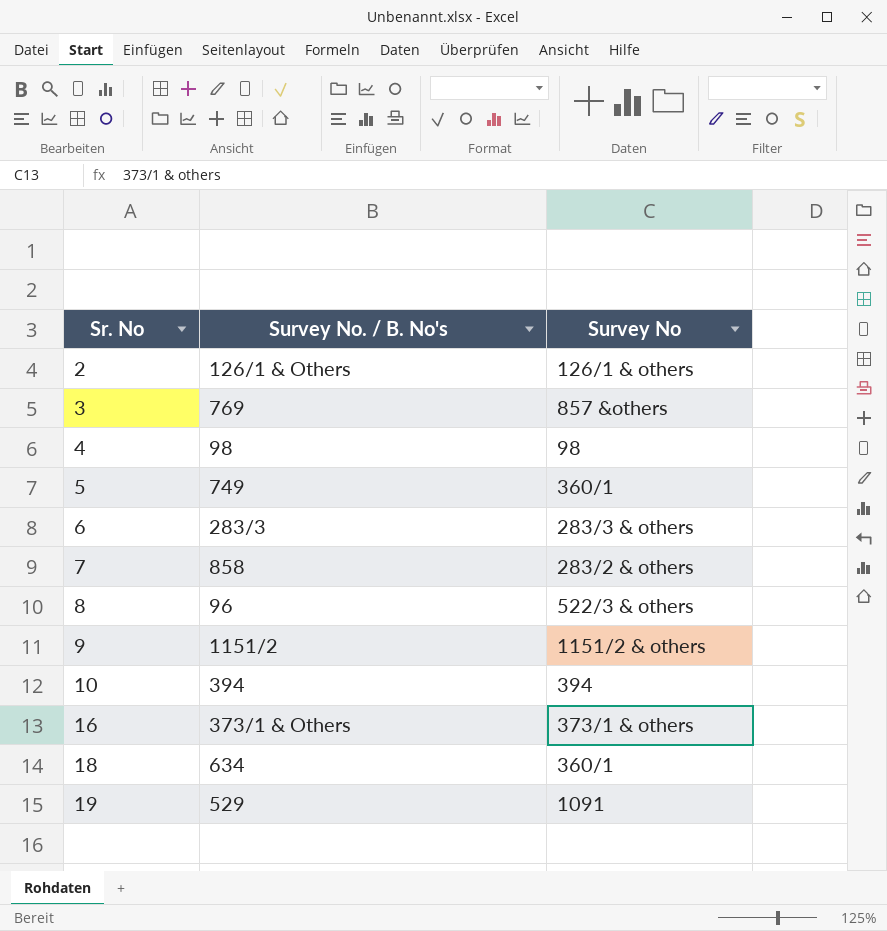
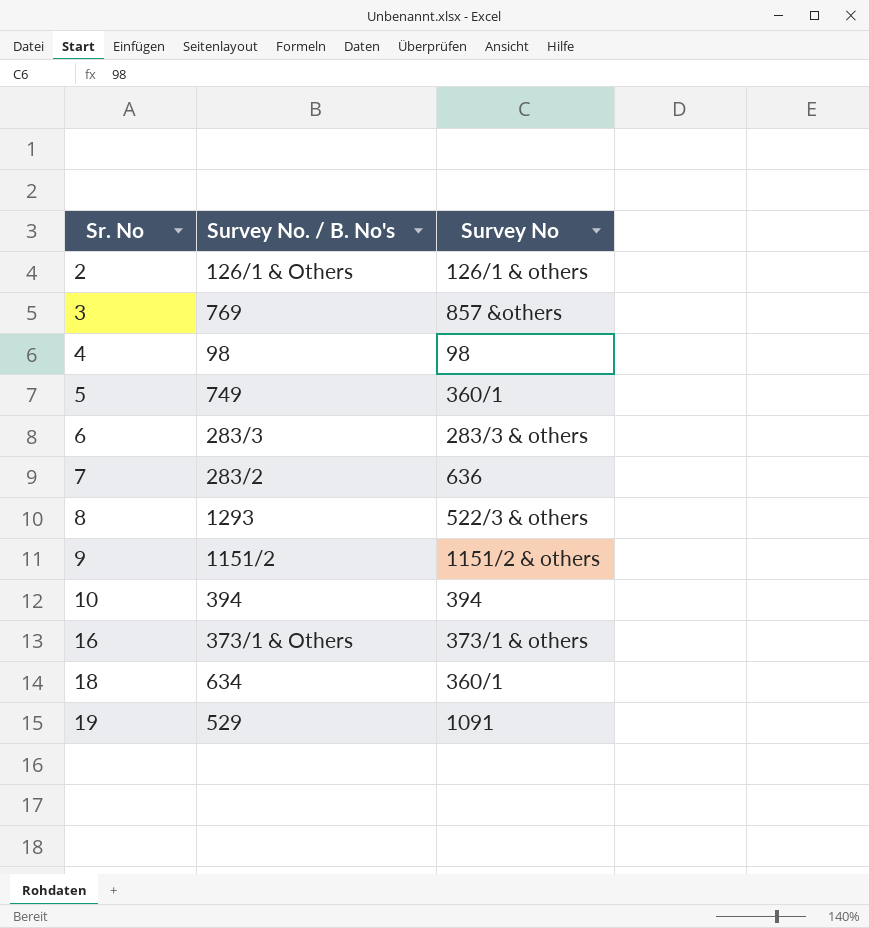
7 | Survey No. / B. No's: 858 -> 283/2
7 | Survey No: 283/2 & others -> 636
8 | Survey No. / B. No's: 96 -> 1293

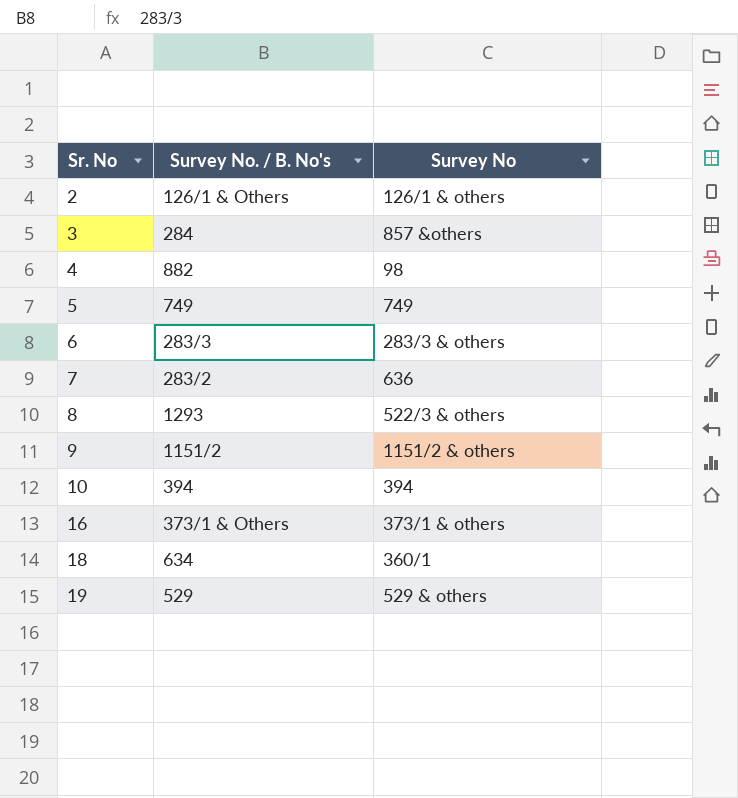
3 | Survey No. / B. No's: 769 -> 284
4 | Survey No. / B. No's: 98 -> 882
5 | Survey No: 360/1 -> 749
19 | Survey No: 1091 -> 529 & others

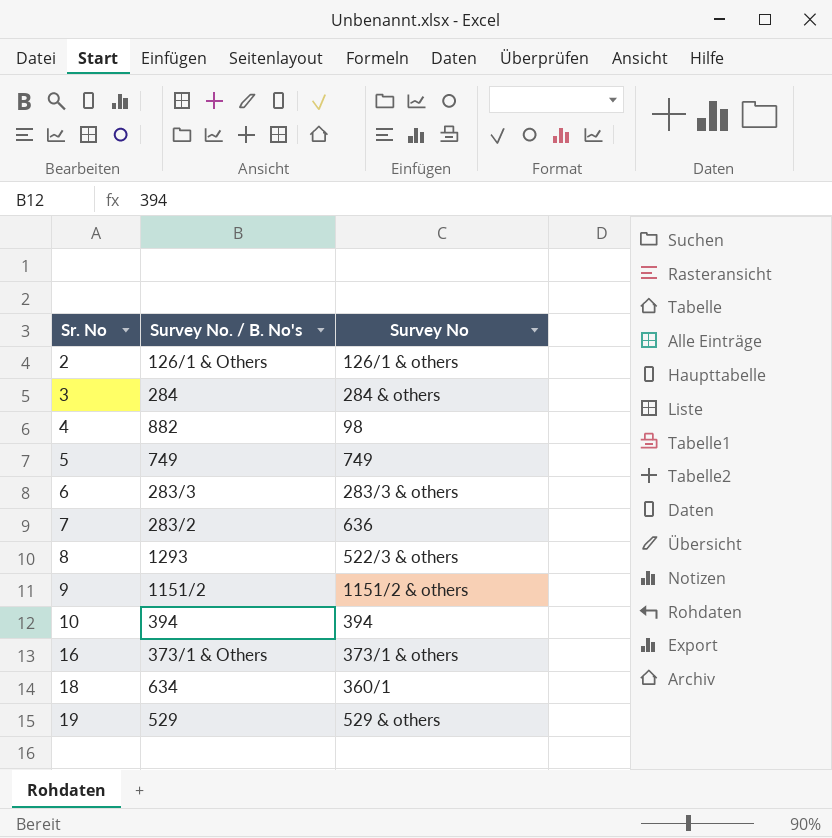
3 | Survey No: 857 &others -> 284 & others

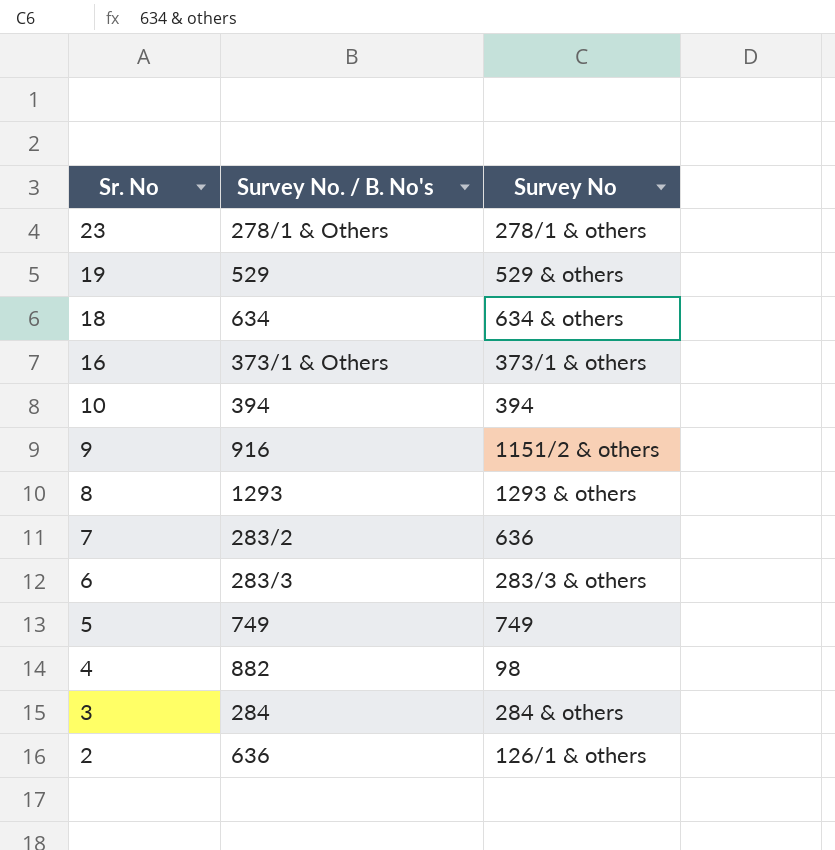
row order: Sr. No ascending -> Sr. No descending
row 23: none -> 278/1 & Others | 278/1 & others
18 | Survey No: 360/1 -> 634 & others
9 | Survey No. / B. No's: 1151/2 -> 916
8 | Survey No: 522/3 & others -> 1293 & others
2 | Survey No. / B. No's: 126/1 & Others -> 636

